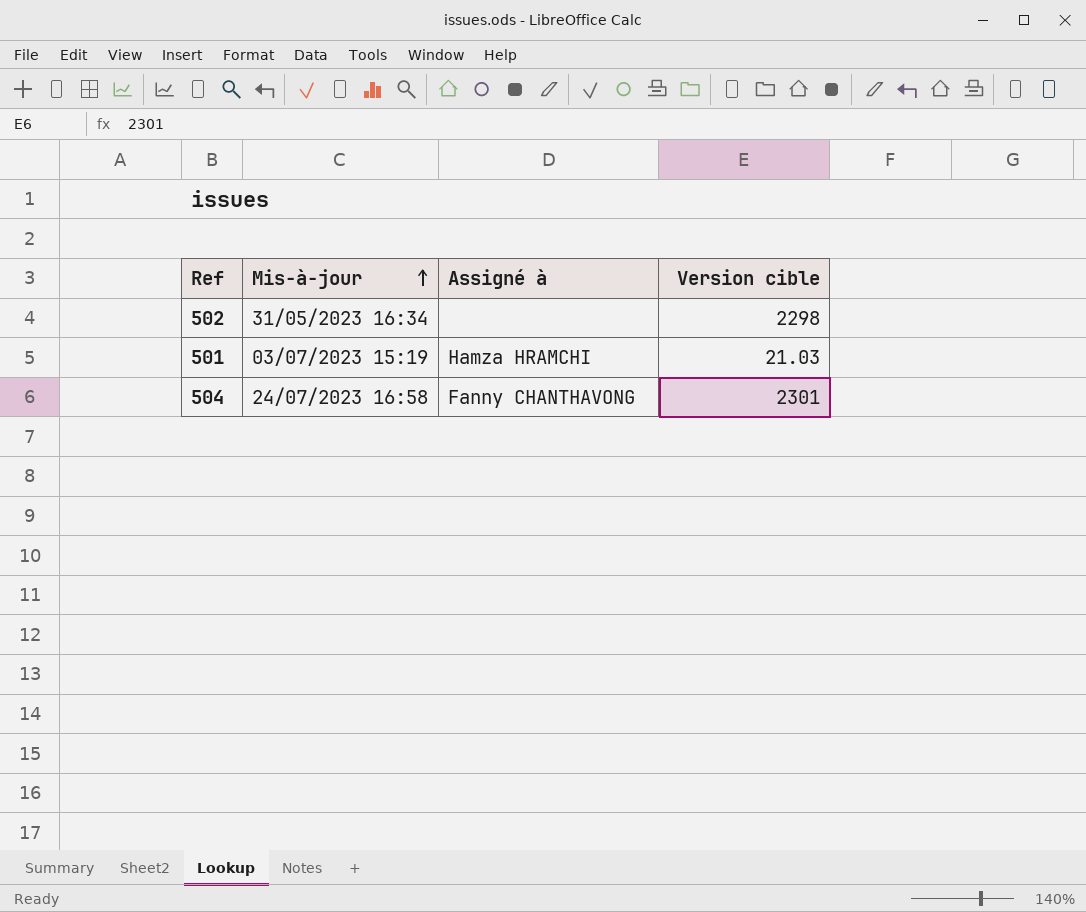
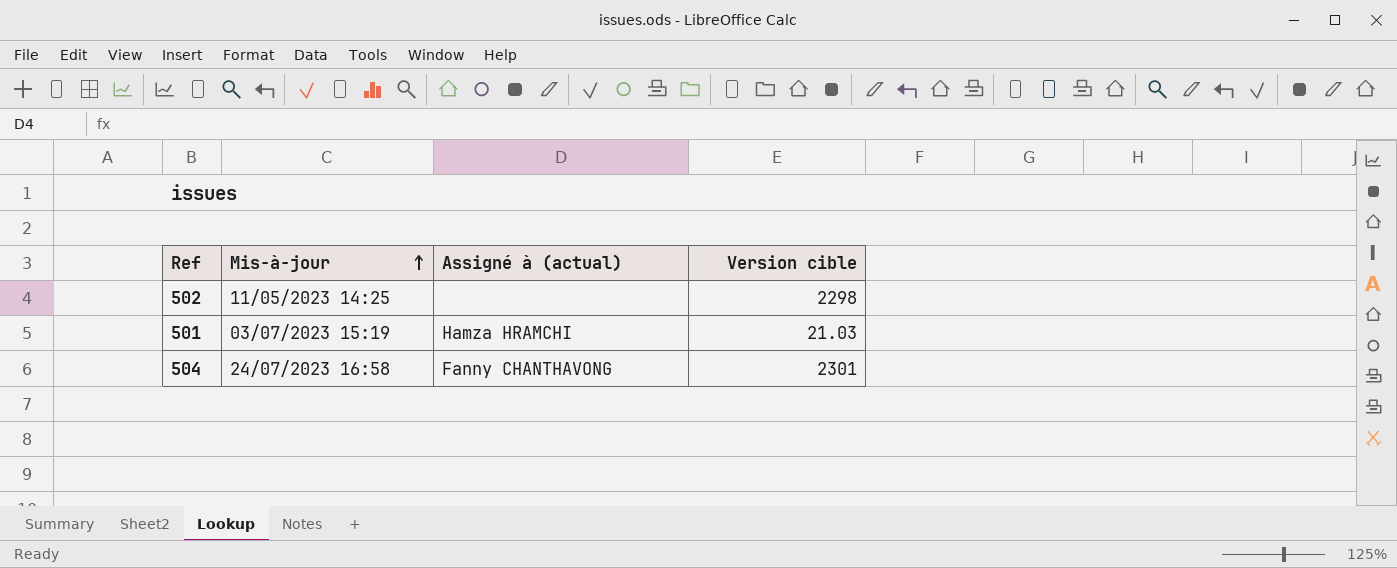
column name: Assigné à -> Assigné à (actual)
502 | Mis-à-jour: 31/05/2023 16:34 -> 11/05/2023 14:25

